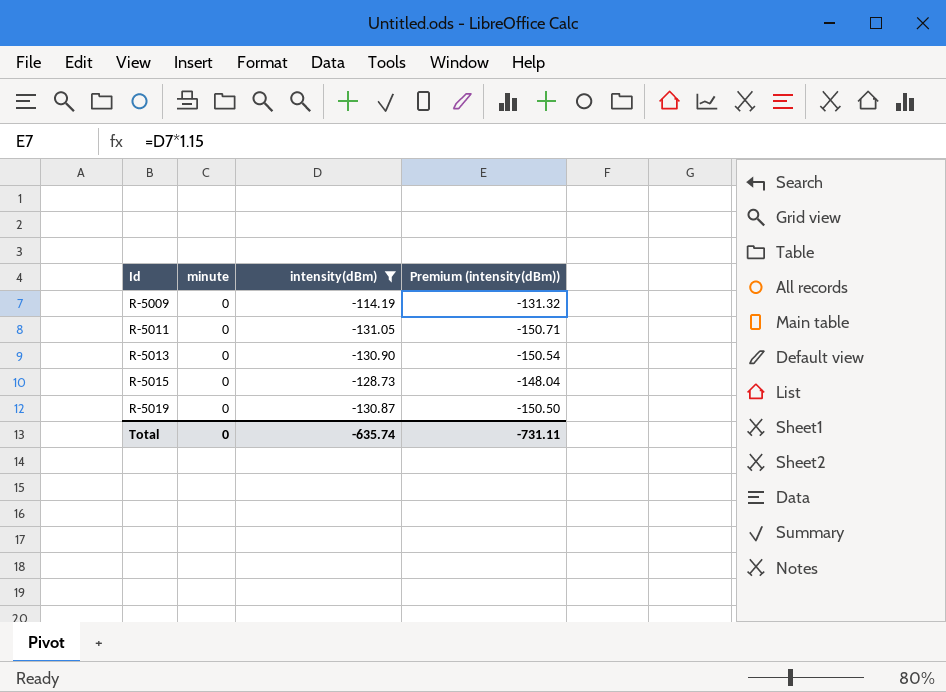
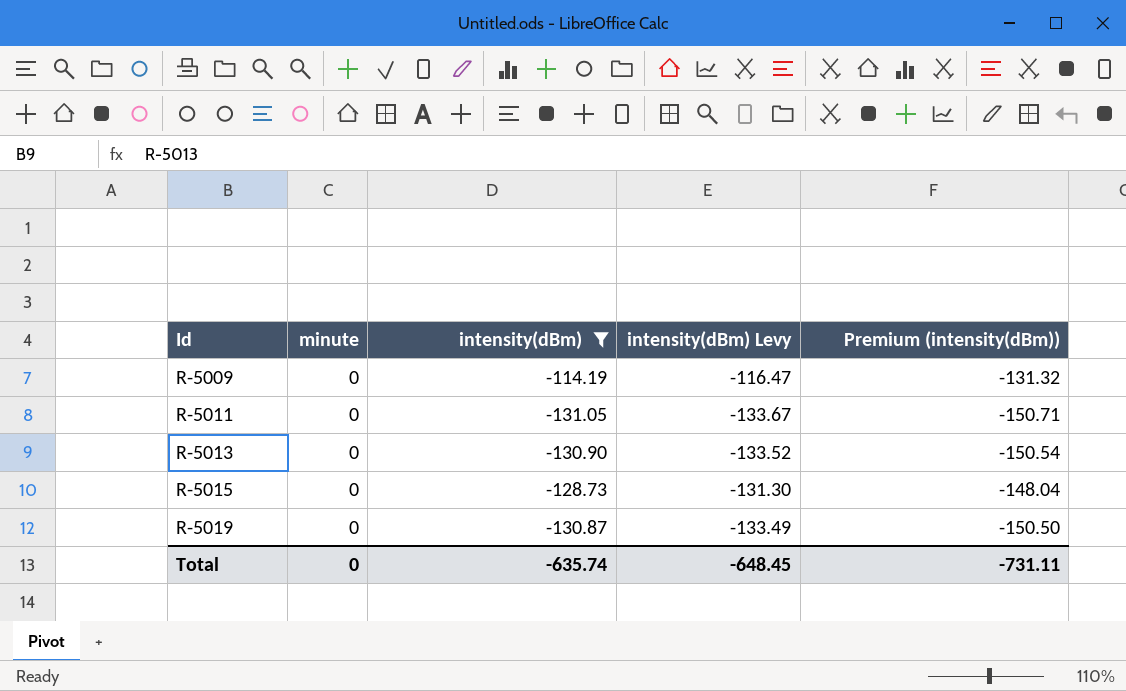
column intensity(dBm) Levy | formula: none -> [intensity(dBm)] * 1.02

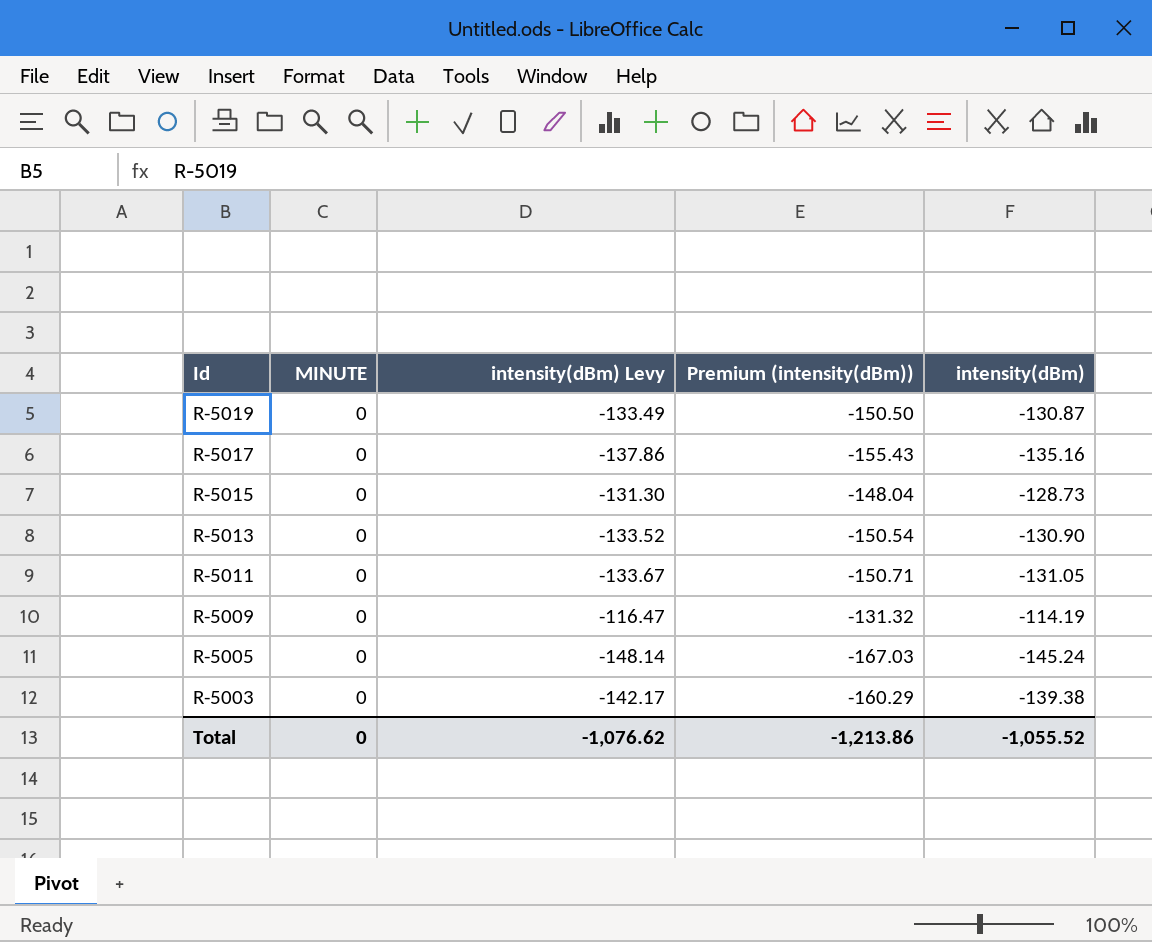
filter: intensity(dBm) >= -131.05 -> none
row order: Id ascending -> Id descending
column name: minute -> MINUTE
column intensity(dBm) | position: 3 -> 5
Total | intensity(dBm) Levy: -648.45 -> -1,076.62
Total | Premium (intensity(dBm)): -731.11 -> -1,213.86
Total | intensity(dBm): -635.74 -> -1,055.52

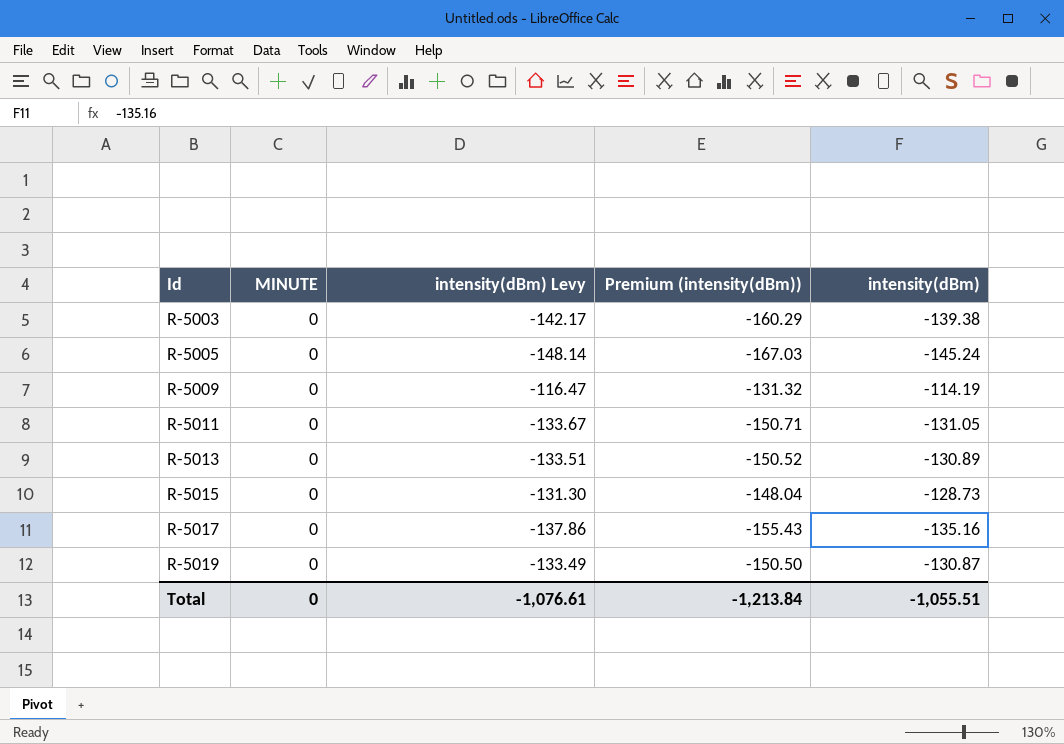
row order: Id descending -> Id ascending
R-5013 | intensity(dBm) Levy: -133.52 -> -133.51
R-5013 | Premium (intensity(dBm)): -150.54 -> -150.52
R-5013 | intensity(dBm): -130.90 -> -130.89
Total | intensity(dBm) Levy: -1,076.62 -> -1,076.61
Total | Premium (intensity(dBm)): -1,213.86 -> -1,213.84
Total | intensity(dBm): -1,055.52 -> -1,055.51

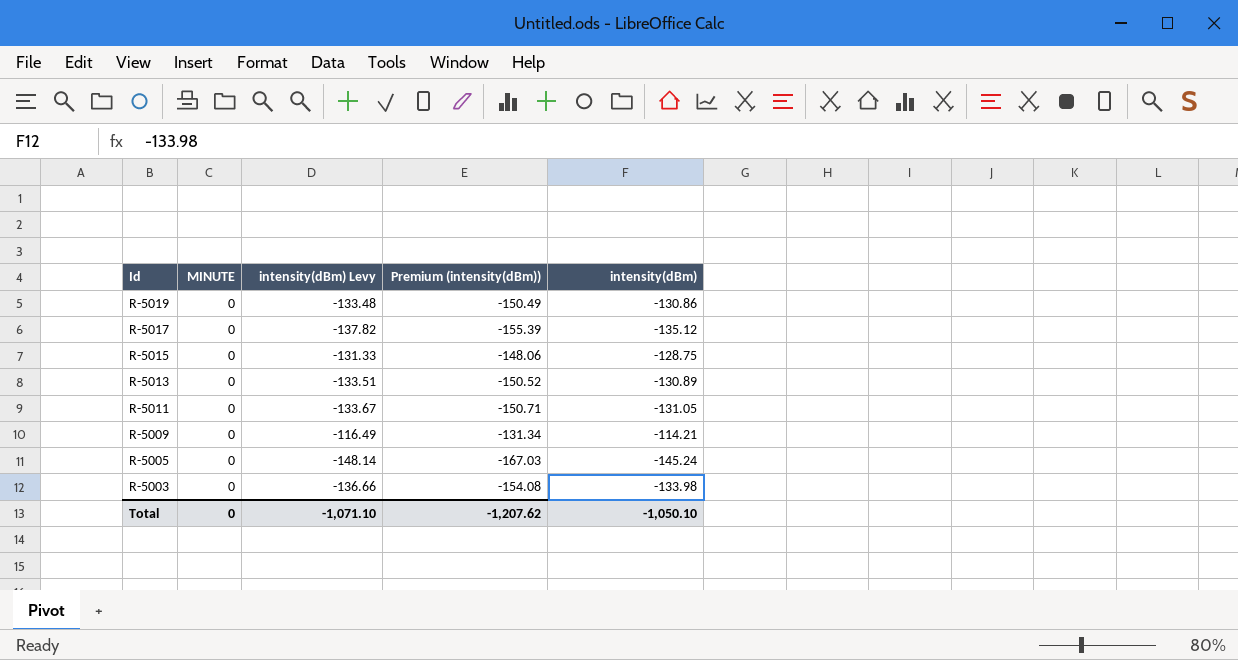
row order: Id ascending -> Id descending
R-5019 | intensity(dBm) Levy: -133.49 -> -133.48
R-5019 | Premium (intensity(dBm)): -150.50 -> -150.49
R-5019 | intensity(dBm): -130.87 -> -130.86
R-5017 | intensity(dBm) Levy: -137.86 -> -137.82
R-5017 | Premium (intensity(dBm)): -155.43 -> -155.39
R-5017 | intensity(dBm): -135.16 -> -135.12
R-5015 | intensity(dBm) Levy: -131.30 -> -131.33
R-5015 | Premium (intensity(dBm)): -148.04 -> -148.06
R-5015 | intensity(dBm): -128.73 -> -128.75
R-5009 | intensity(dBm) Levy: -116.47 -> -116.49
R-5009 | Premium (intensity(dBm)): -131.32 -> -131.34
R-5009 | intensity(dBm): -114.19 -> -114.21
R-5003 | intensity(dBm) Levy: -142.17 -> -136.66
R-5003 | Premium (intensity(dBm)): -160.29 -> -154.08
R-5003 | intensity(dBm): -139.38 -> -133.98
Total | intensity(dBm) Levy: -1,076.61 -> -1,071.10
Total | Premium (intensity(dBm)): -1,213.84 -> -1,207.62
Total | intensity(dBm): -1,055.51 -> -1,050.10

